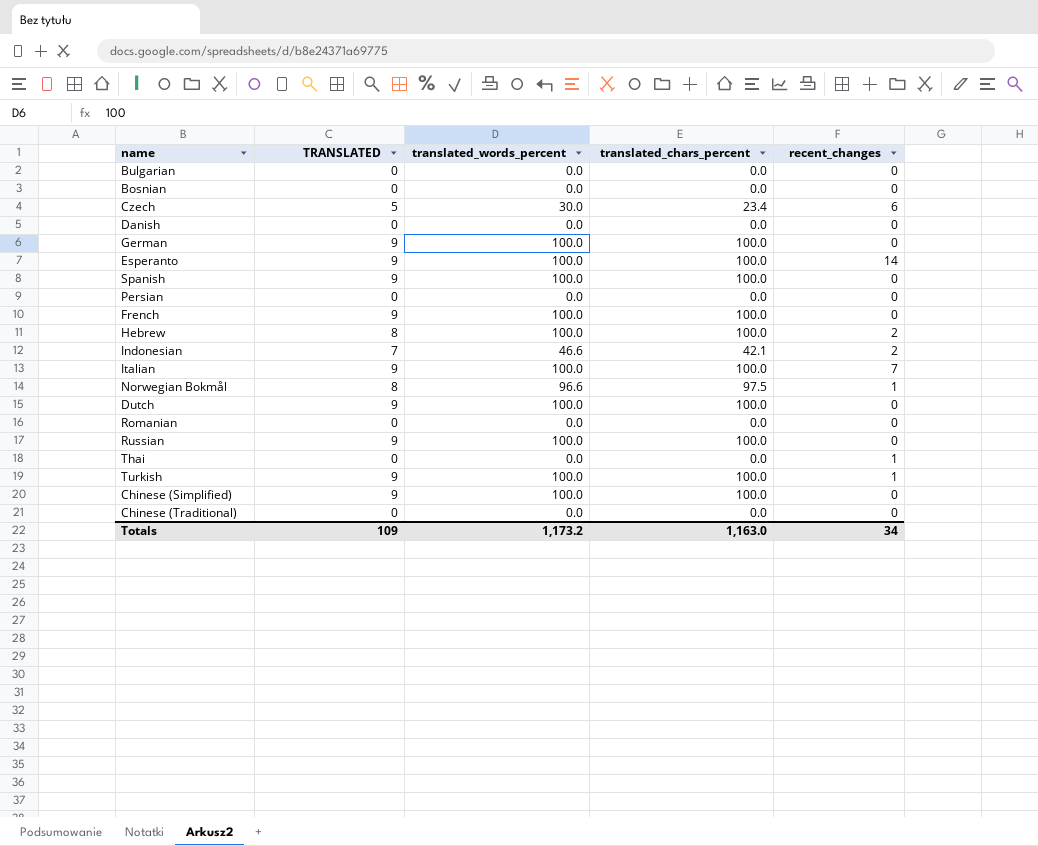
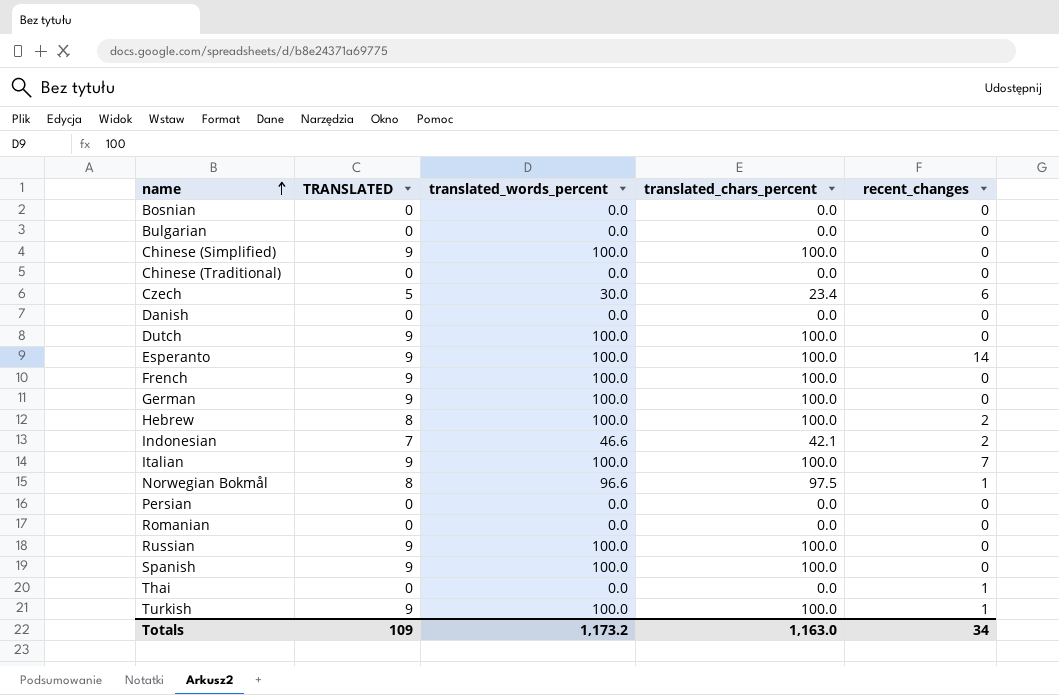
row order: none -> name ascending

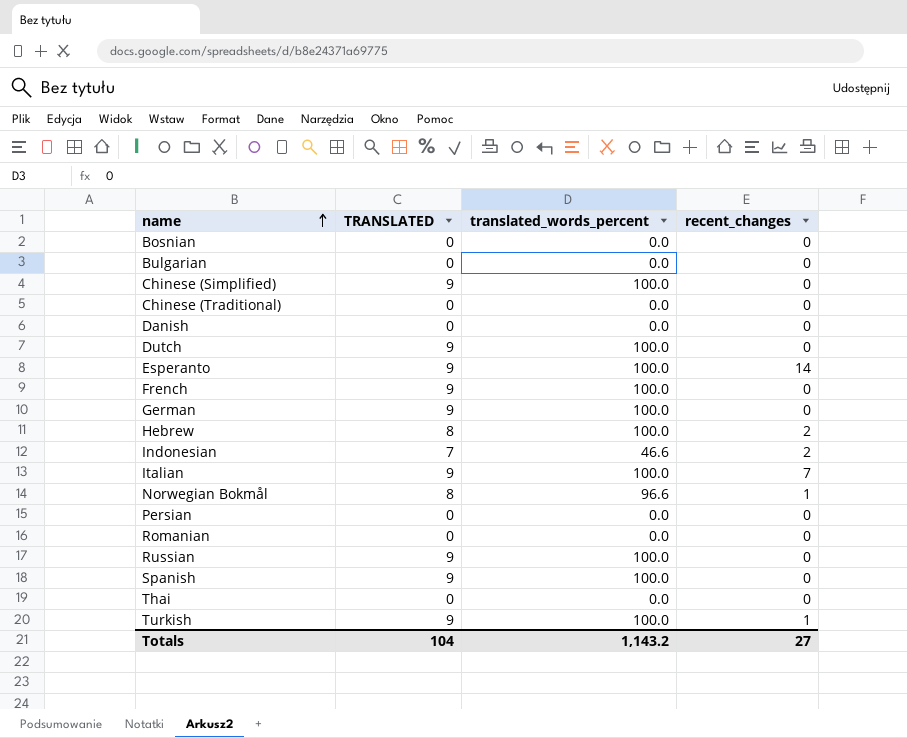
column translated_chars_percent | position: 4 -> none
row Czech: 5 | 30.0 | 23.4 | 6 -> none
Thai | recent_changes: 1 -> 0
Totals | TRANSLATED: 109 -> 104
Totals | translated_words_percent: 1,173.2 -> 1,143.2
Totals | recent_changes: 34 -> 27

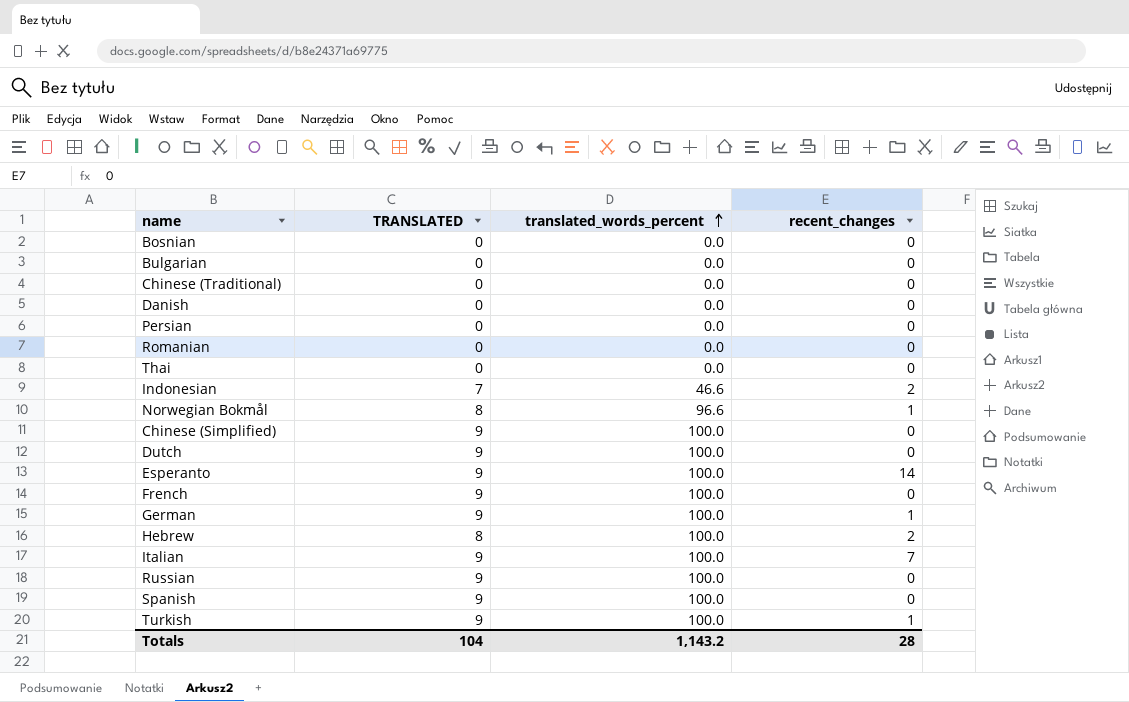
row order: name ascending -> translated_words_percent ascending
German | recent_changes: 0 -> 1
Totals | recent_changes: 27 -> 28

